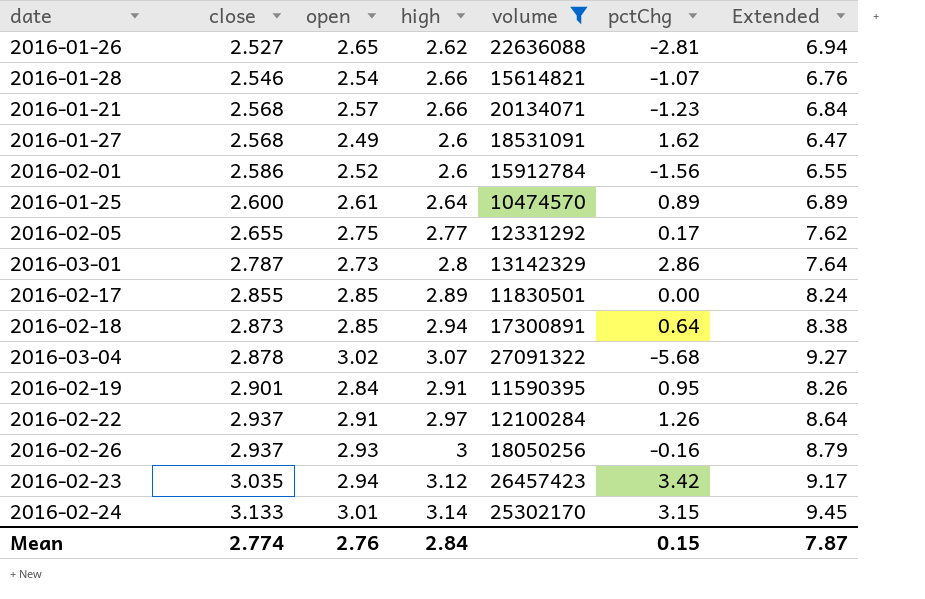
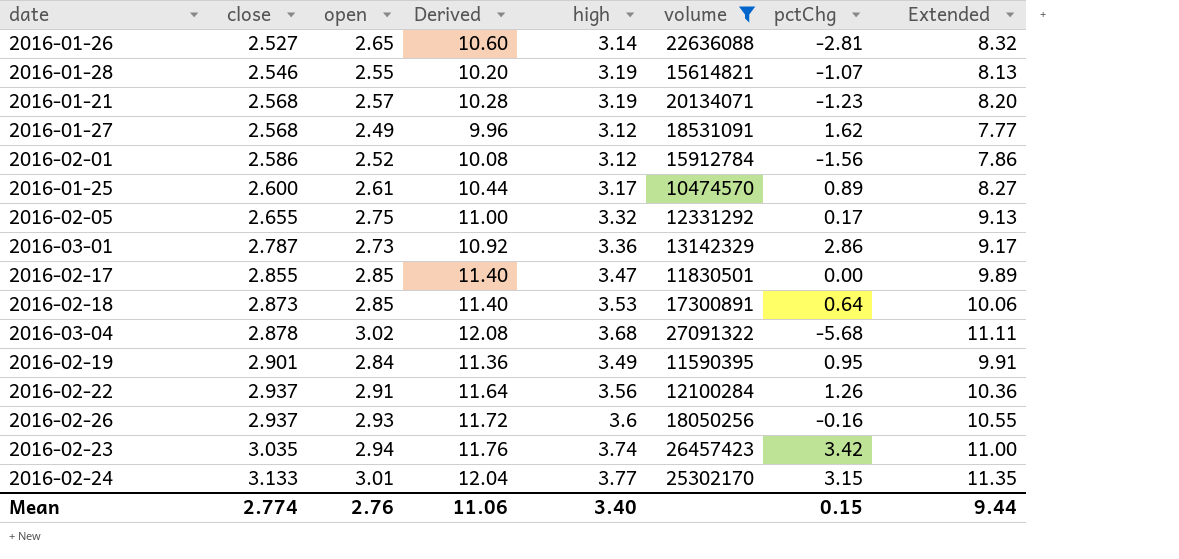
column Derived | formula: none -> [open] * 4
2016-01-26 | high: 2.62 -> 3.14
2016-01-26 | Extended: 6.94 -> 8.32
2016-01-28 | open: 2.54 -> 2.55
2016-01-28 | high: 2.66 -> 3.19
2016-01-28 | Extended: 6.76 -> 8.13
2016-01-21 | high: 2.66 -> 3.19
2016-01-21 | Extended: 6.84 -> 8.20
2016-01-27 | high: 2.6 -> 3.12
2016-01-27 | Extended: 6.47 -> 7.77
2016-02-01 | high: 2.6 -> 3.12
2016-02-01 | Extended: 6.55 -> 7.86
2016-01-25 | high: 2.64 -> 3.17
2016-01-25 | Extended: 6.89 -> 8.27
2016-02-05 | high: 2.77 -> 3.32
2016-02-05 | Extended: 7.62 -> 9.13
2016-03-01 | high: 2.8 -> 3.36
2016-03-01 | Extended: 7.64 -> 9.17
2016-02-17 | high: 2.89 -> 3.47
2016-02-17 | Extended: 8.24 -> 9.89
2016-02-18 | high: 2.94 -> 3.53
2016-02-18 | Extended: 8.38 -> 10.06
2016-03-04 | high: 3.07 -> 3.68
2016-03-04 | Extended: 9.27 -> 11.11
2016-02-19 | high: 2.91 -> 3.49
2016-02-19 | Extended: 8.26 -> 9.91
2016-02-22 | high: 2.97 -> 3.56
2016-02-22 | Extended: 8.64 -> 10.36
2016-02-26 | high: 3 -> 3.6
2016-02-26 | Extended: 8.79 -> 10.55
2016-02-23 | high: 3.12 -> 3.74
2016-02-23 | Extended: 9.17 -> 11.00
2016-02-24 | high: 3.14 -> 3.77
2016-02-24 | Extended: 9.45 -> 11.35
Mean | high: 2.84 -> 3.40
Mean | Extended: 7.87 -> 9.44

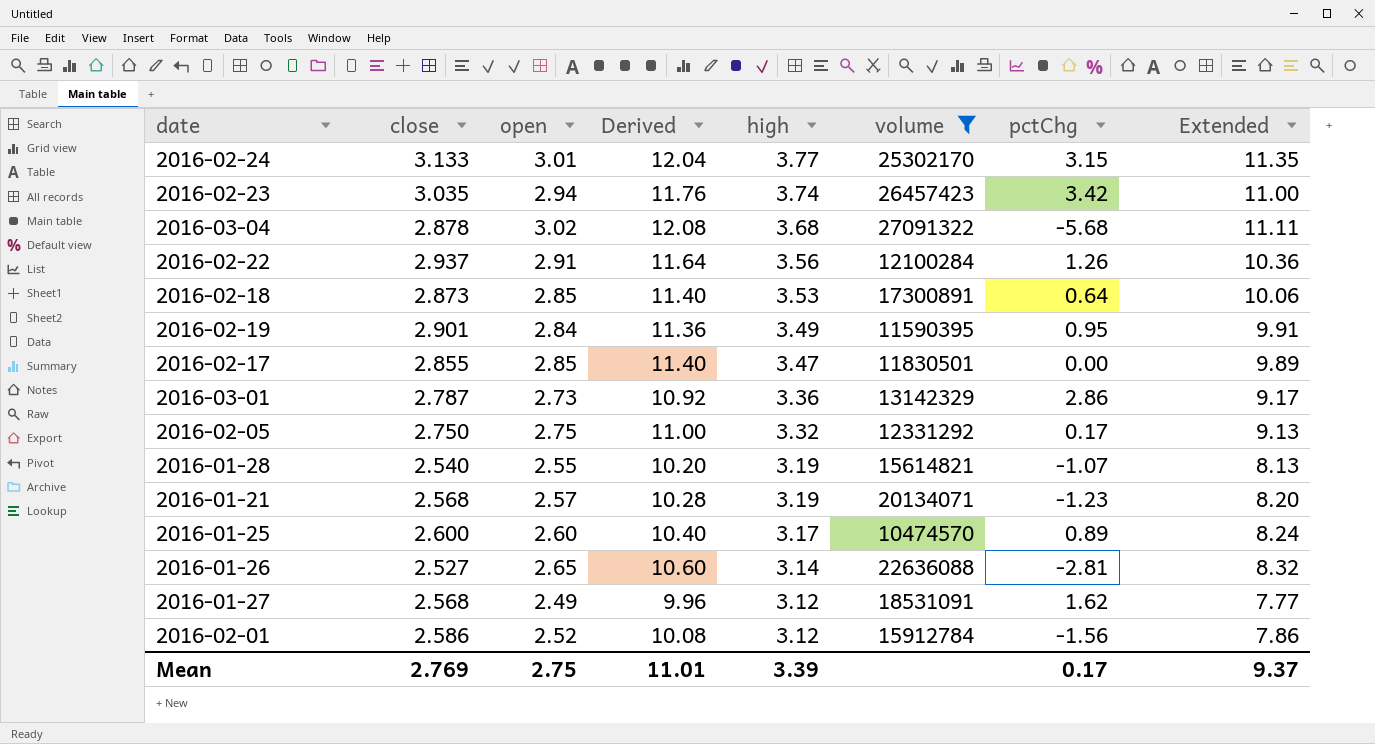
row order: close ascending -> high descending
row 2016-02-26: 2.937 | 2.93 | 11.72 | 3.6 | 18050256 | -0.16 | 10.55 -> none
2016-02-05 | close: 2.655 -> 2.750
2016-01-28 | close: 2.546 -> 2.540
2016-01-25 | open: 2.61 -> 2.60
2016-01-25 | Derived: 10.44 -> 10.40
2016-01-25 | Extended: 8.27 -> 8.24
Mean | close: 2.774 -> 2.769
Mean | open: 2.76 -> 2.75
Mean | Derived: 11.06 -> 11.01
Mean | high: 3.40 -> 3.39
Mean | pctChg: 0.15 -> 0.17
Mean | Extended: 9.44 -> 9.37

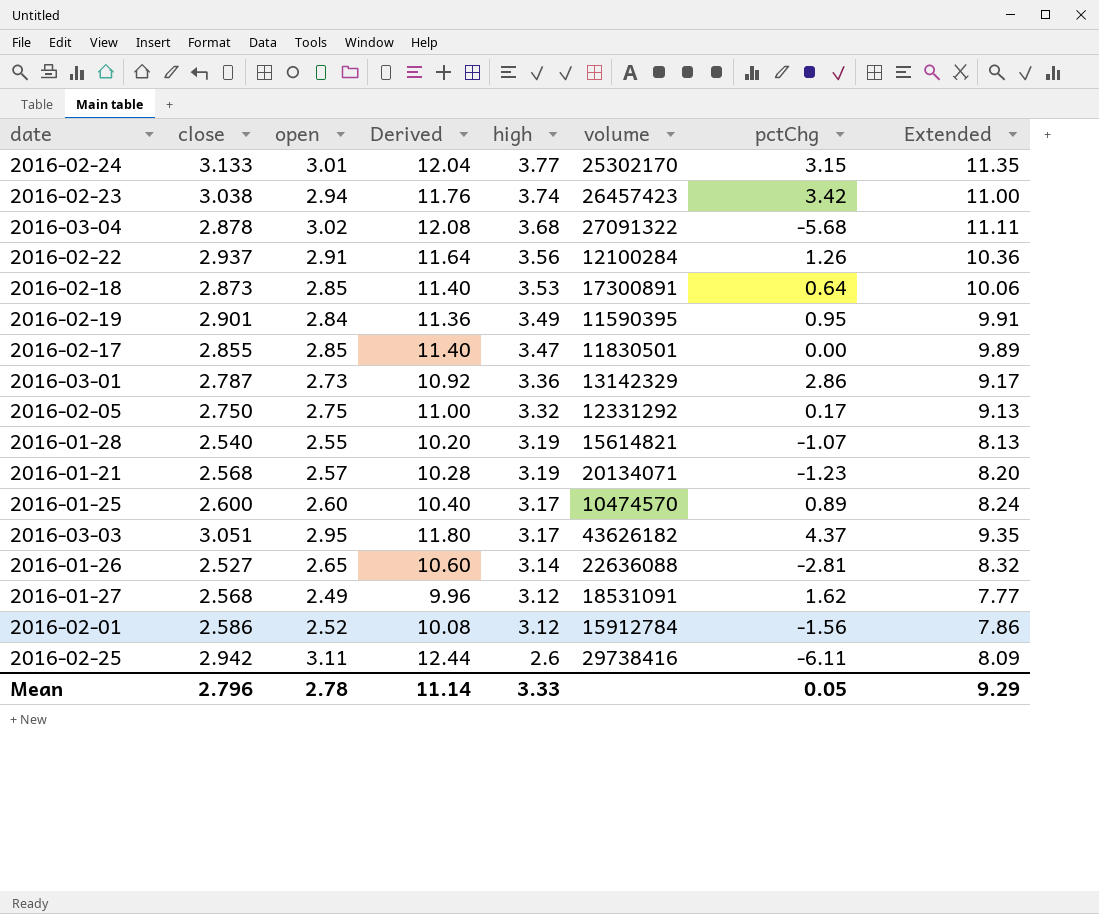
filter: volume <= 27091322 -> none
2016-02-23 | close: 3.035 -> 3.038
Mean | close: 2.769 -> 2.796
Mean | open: 2.75 -> 2.78
Mean | Derived: 11.01 -> 11.14
Mean | high: 3.39 -> 3.33
Mean | pctChg: 0.17 -> 0.05
Mean | Extended: 9.37 -> 9.29

